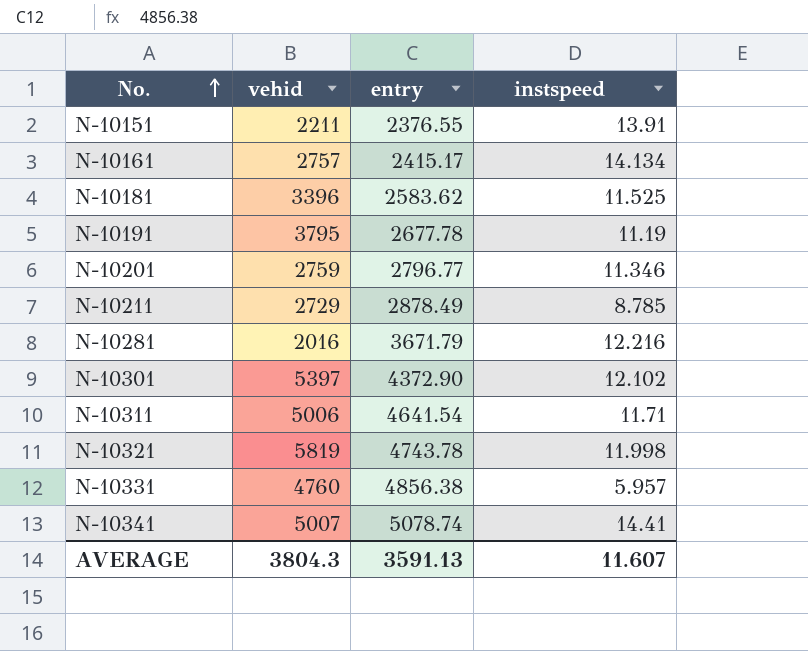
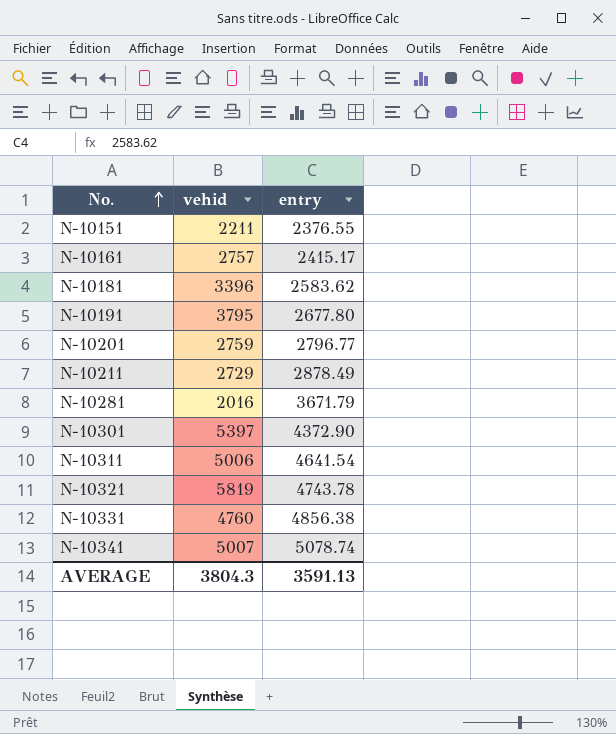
column instspeed | position: 4 -> none
N-10191 | entry: 2677.78 -> 2677.80

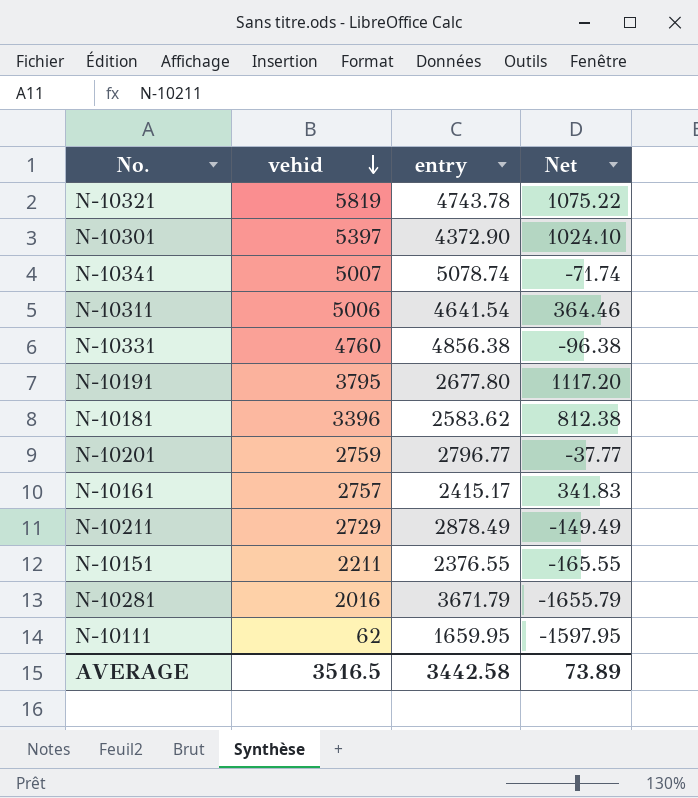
row order: No. ascending -> vehid descending
column Net | formula: none -> [vehid] - [entry]
row N-10111: none -> 62 | 1659.95 | -1597.95
AVERAGE | vehid: 3804.3 -> 3516.5
AVERAGE | entry: 3591.13 -> 3442.58

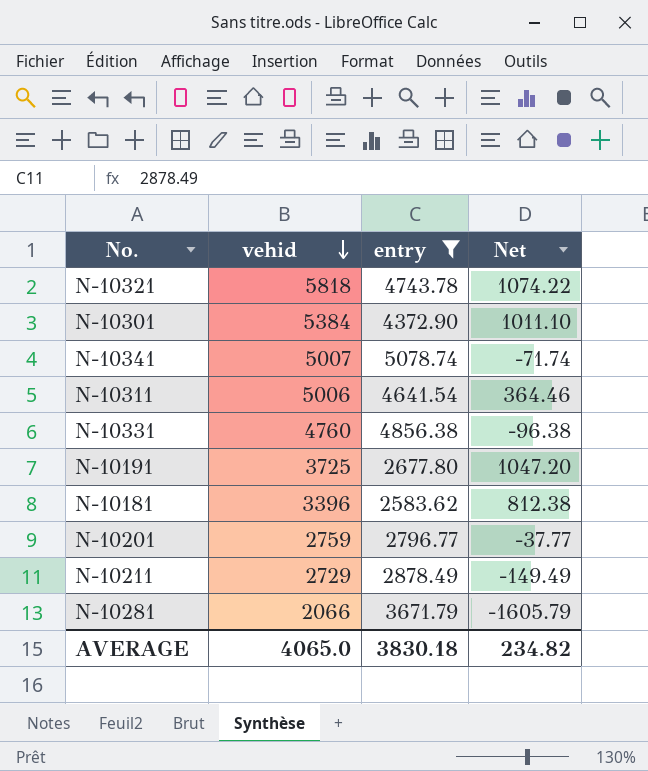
filter: none -> entry >= 2583.62
N-10321 | vehid: 5819 -> 5818
N-10321 | Net: 1075.22 -> 1074.22
N-10301 | vehid: 5397 -> 5384
N-10301 | Net: 1024.10 -> 1011.10
N-10191 | vehid: 3795 -> 3725
N-10191 | Net: 1117.20 -> 1047.20
N-10281 | vehid: 2016 -> 2066
N-10281 | Net: -1655.79 -> -1605.79
AVERAGE | vehid: 3516.5 -> 4065.0
AVERAGE | entry: 3442.58 -> 3830.18
AVERAGE | Net: 73.89 -> 234.82

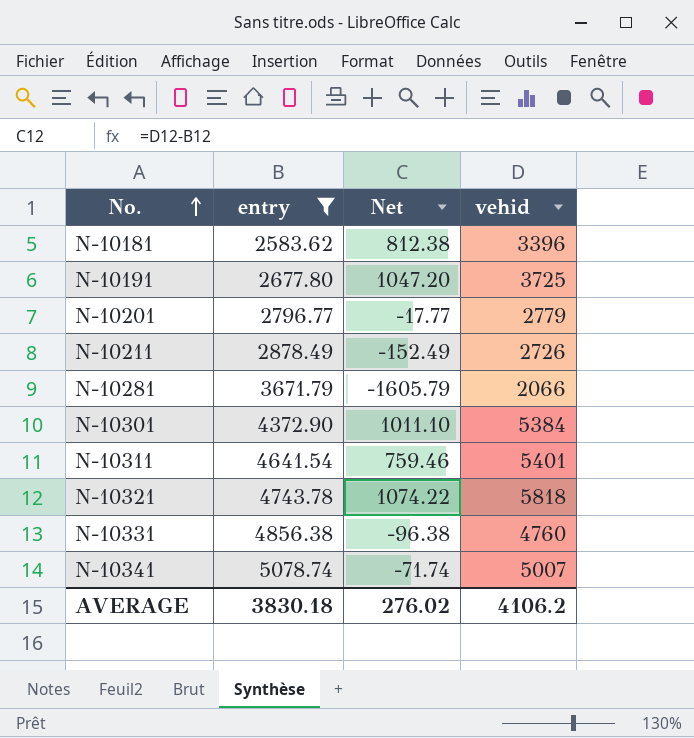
row order: vehid descending -> No. ascending
column vehid | position: 2 -> 4
N-10201 | Net: -37.77 -> -17.77
N-10201 | vehid: 2759 -> 2779
N-10211 | Net: -149.49 -> -152.49
N-10211 | vehid: 2729 -> 2726
N-10311 | Net: 364.46 -> 759.46
N-10311 | vehid: 5006 -> 5401
AVERAGE | Net: 234.82 -> 276.02
AVERAGE | vehid: 4065.0 -> 4106.2

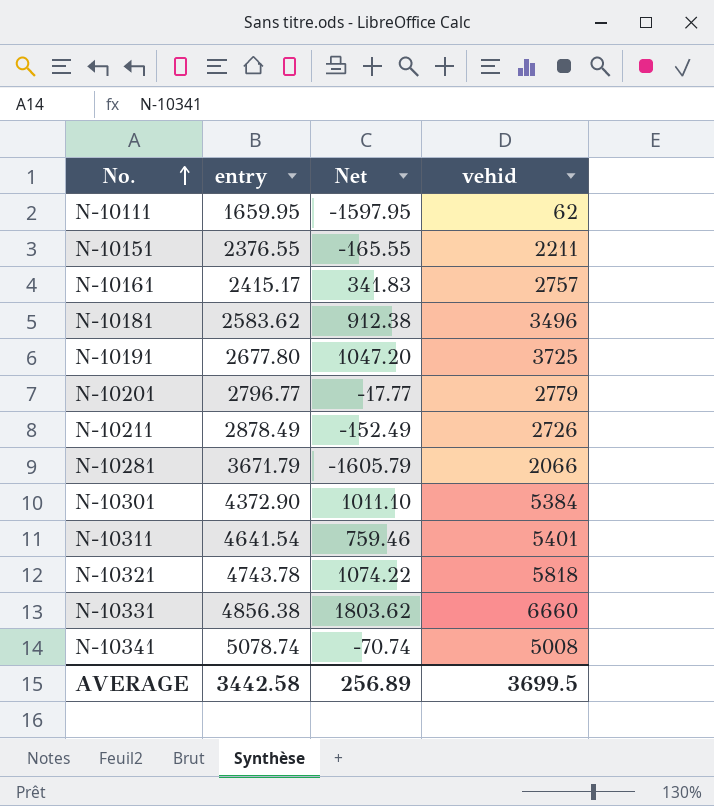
filter: entry >= 2583.62 -> none
N-10181 | Net: 812.38 -> 912.38
N-10181 | vehid: 3396 -> 3496
N-10331 | Net: -96.38 -> 1803.62
N-10331 | vehid: 4760 -> 6660
N-10341 | Net: -71.74 -> -70.74
N-10341 | vehid: 5007 -> 5008
AVERAGE | entry: 3830.18 -> 3442.58
AVERAGE | Net: 276.02 -> 256.89
AVERAGE | vehid: 4106.2 -> 3699.5

